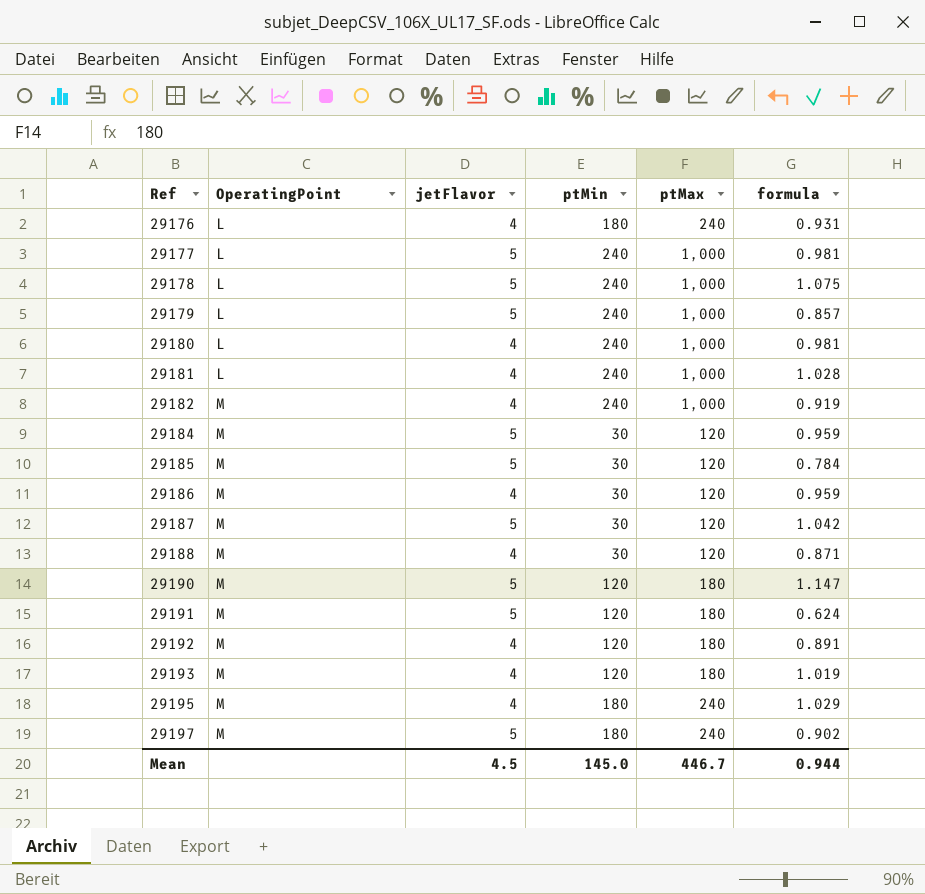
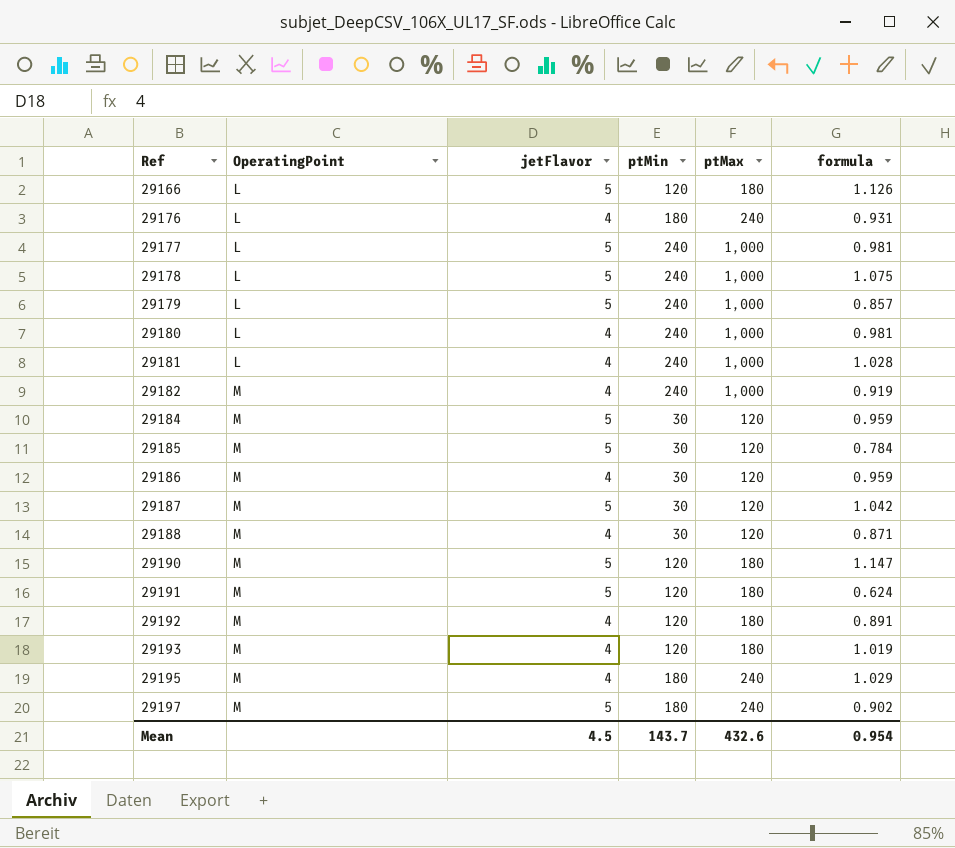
row 29166: none -> L | 5 | 120 | 180 | 1.126
Mean | ptMin: 145.0 -> 143.7
Mean | ptMax: 446.7 -> 432.6
Mean | formula: 0.944 -> 0.954

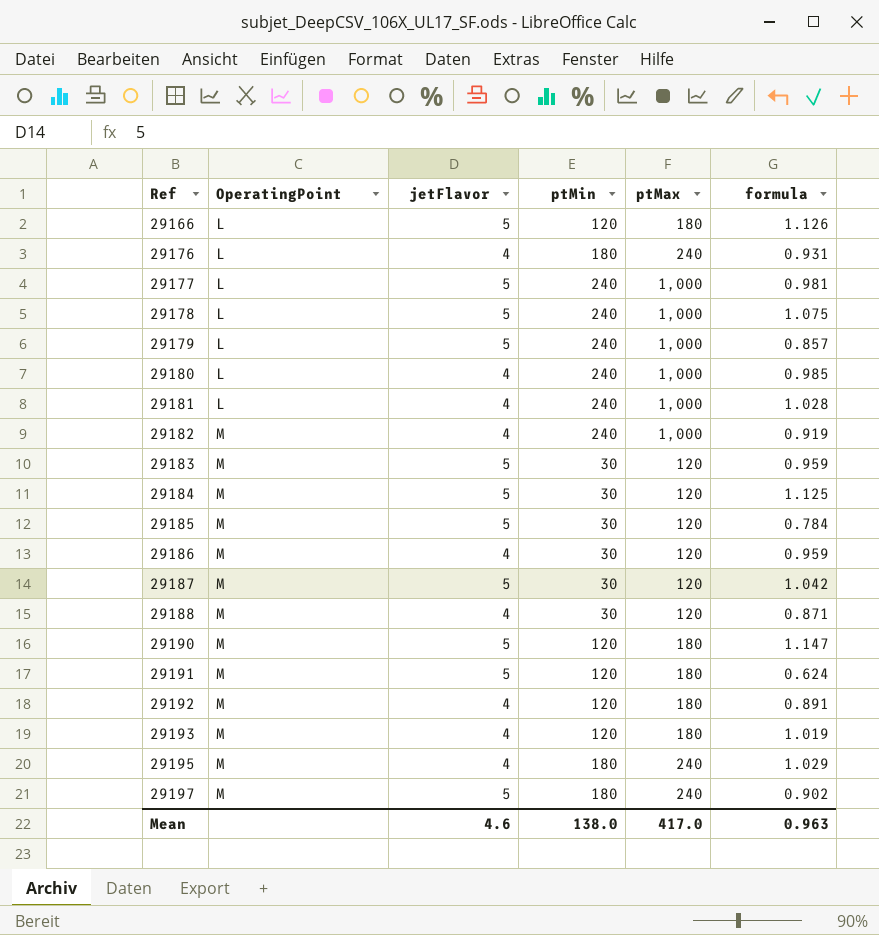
29180 | formula: 0.981 -> 0.985
row 29183: none -> M | 5 | 30 | 120 | 0.959
29184 | formula: 0.959 -> 1.125
Mean | jetFlavor: 4.5 -> 4.6
Mean | ptMin: 143.7 -> 138.0
Mean | ptMax: 432.6 -> 417.0
Mean | formula: 0.954 -> 0.963

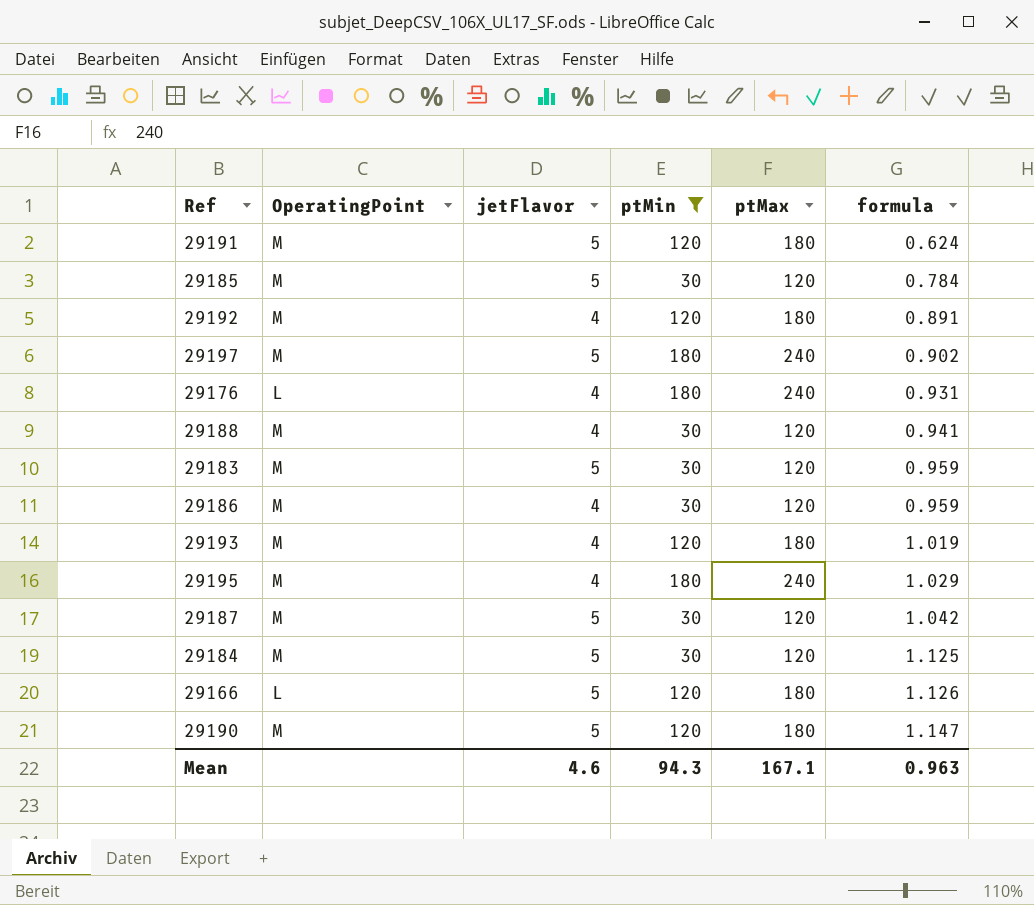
filter: none -> ptMin != 240
row order: Ref ascending -> formula ascending
29188 | formula: 0.871 -> 0.941
Mean | ptMin: 138.0 -> 94.3
Mean | ptMax: 417.0 -> 167.1

